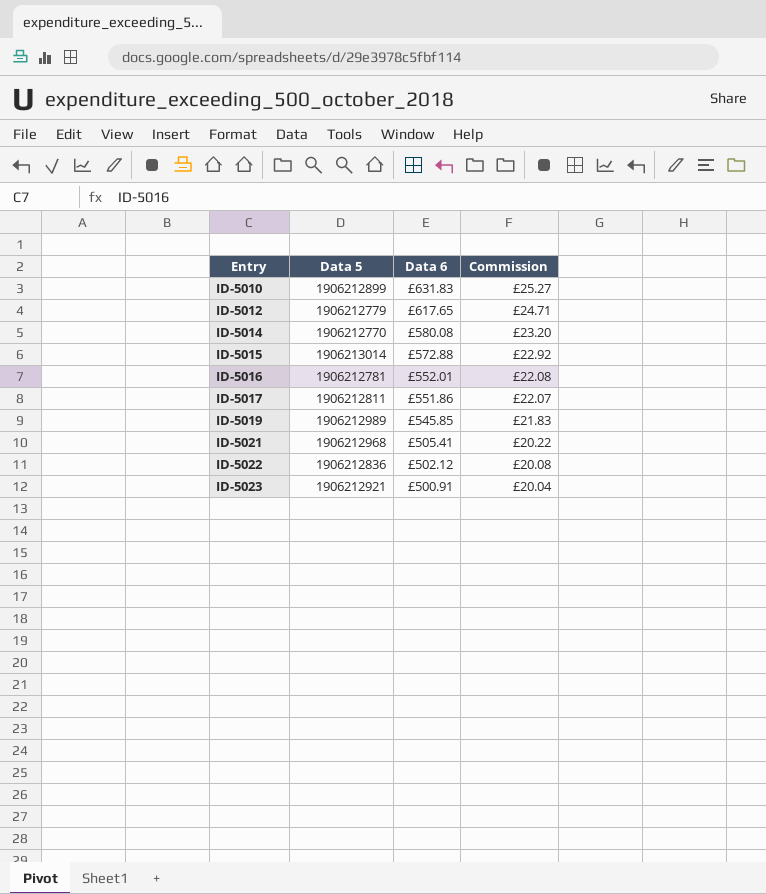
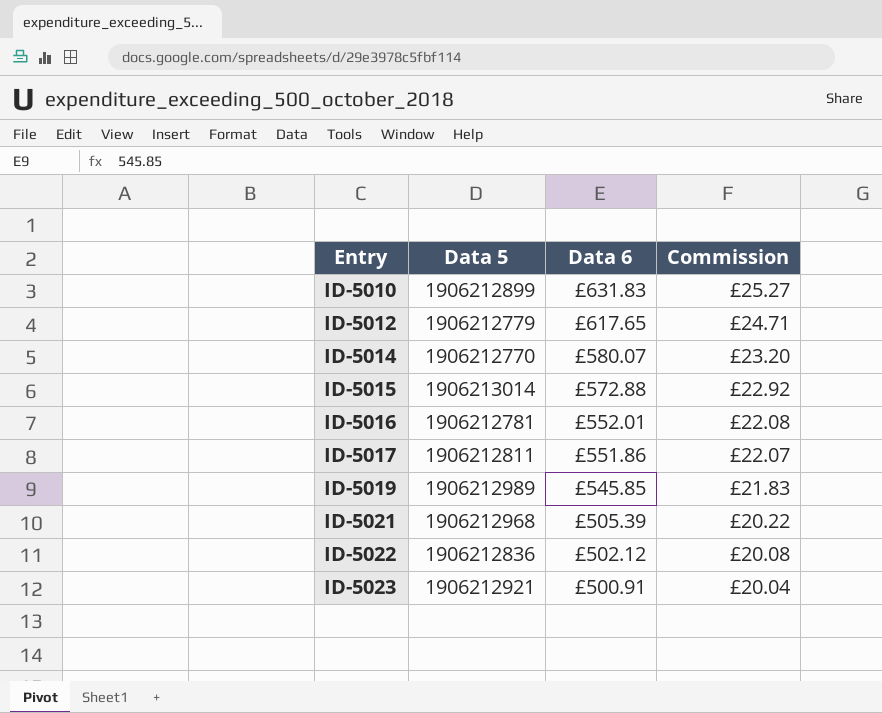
ID-5014 | Data 6: £580.08 -> £580.07
ID-5021 | Data 6: £505.41 -> £505.39

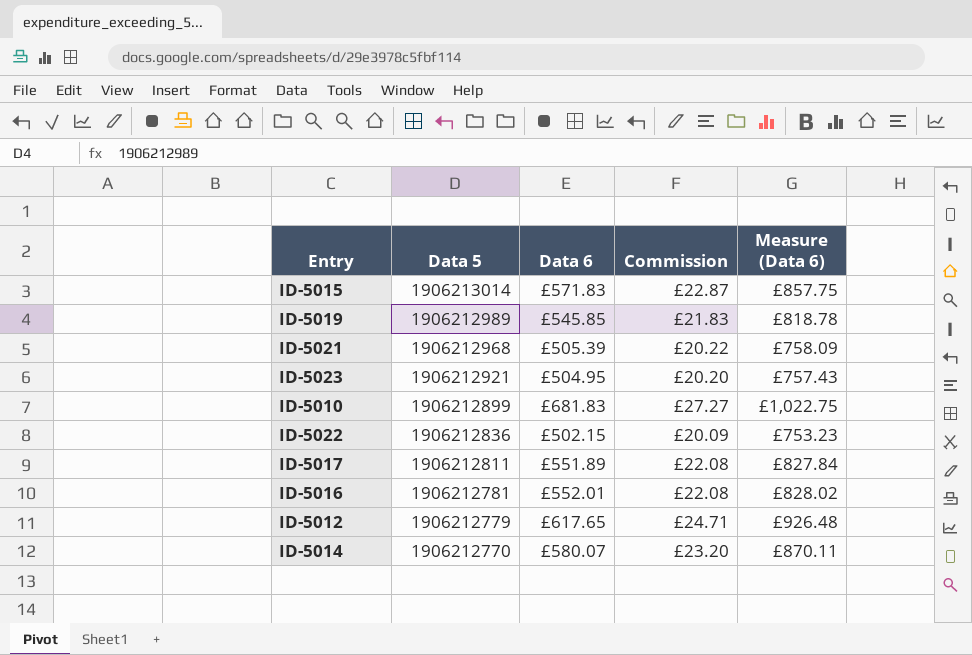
row order: Entry ascending -> Data 5 descending
column Measure (Data 6) | formula: none -> [Data 6] * 1.5
ID-5015 | Data 6: £572.88 -> £571.83
ID-5015 | Commission: £22.92 -> £22.87
ID-5023 | Data 6: £500.91 -> £504.95
ID-5023 | Commission: £20.04 -> £20.20
ID-5010 | Data 6: £631.83 -> £681.83
ID-5010 | Commission: £25.27 -> £27.27
ID-5022 | Data 6: £502.12 -> £502.15
ID-5022 | Commission: £20.08 -> £20.09
ID-5017 | Data 6: £551.86 -> £551.89
ID-5017 | Commission: £22.07 -> £22.08

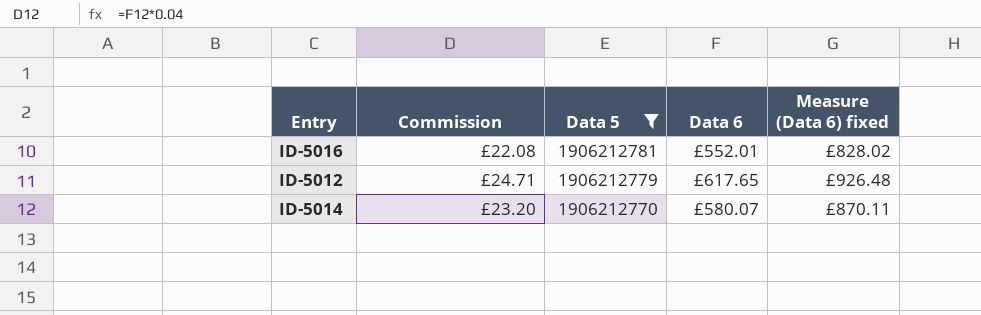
filter: none -> Data 5 <= 1906212781
column Commission | position: 4 -> 2
column name: Measure (Data 6) -> Measure (Data 6) fixed

